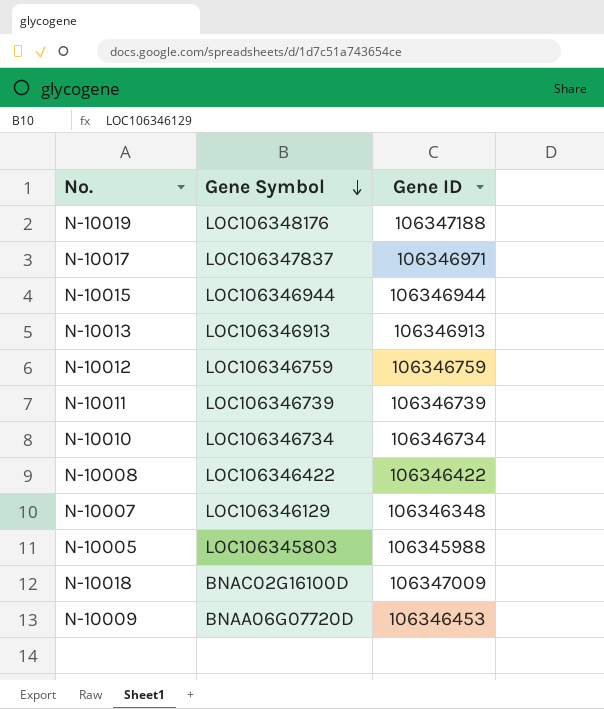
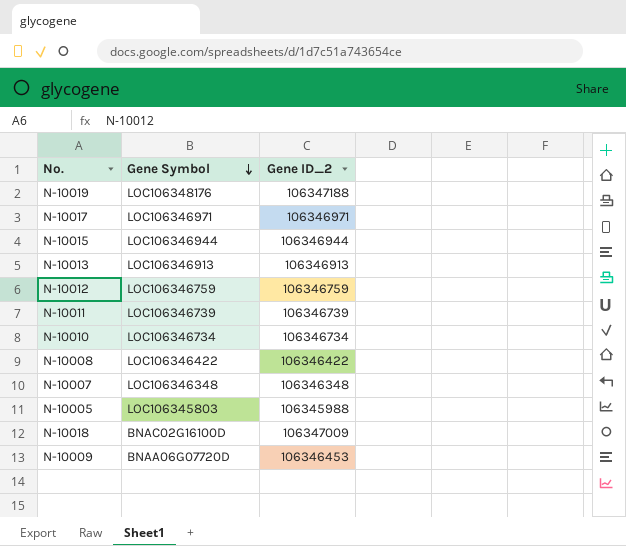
column name: Gene ID -> Gene ID_2
N-10017 | Gene Symbol: LOC106347837 -> LOC106346971
N-10007 | Gene Symbol: LOC106346129 -> LOC106346348

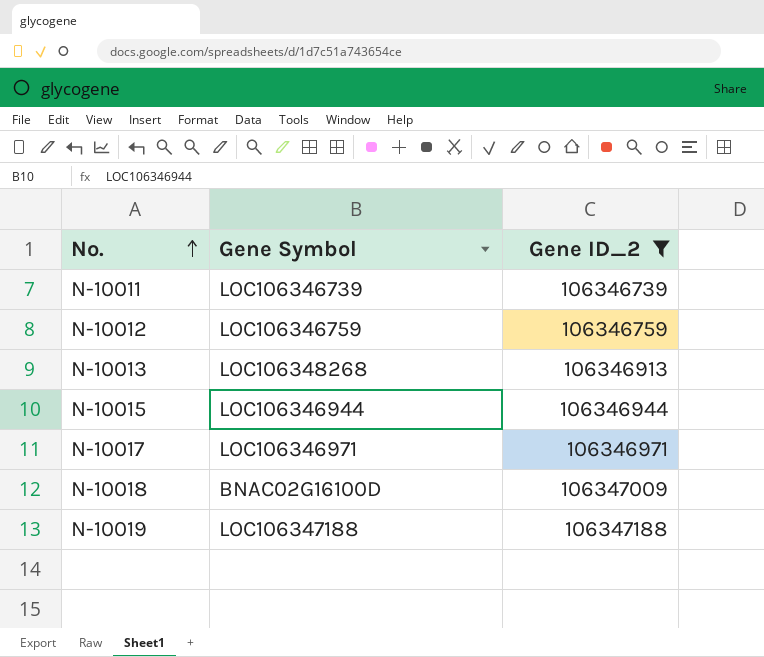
filter: none -> Gene ID_2 >= 106346739
row order: Gene Symbol descending -> No. ascending
N-10013 | Gene Symbol: LOC106346913 -> LOC106348268
N-10019 | Gene Symbol: LOC106348176 -> LOC106347188

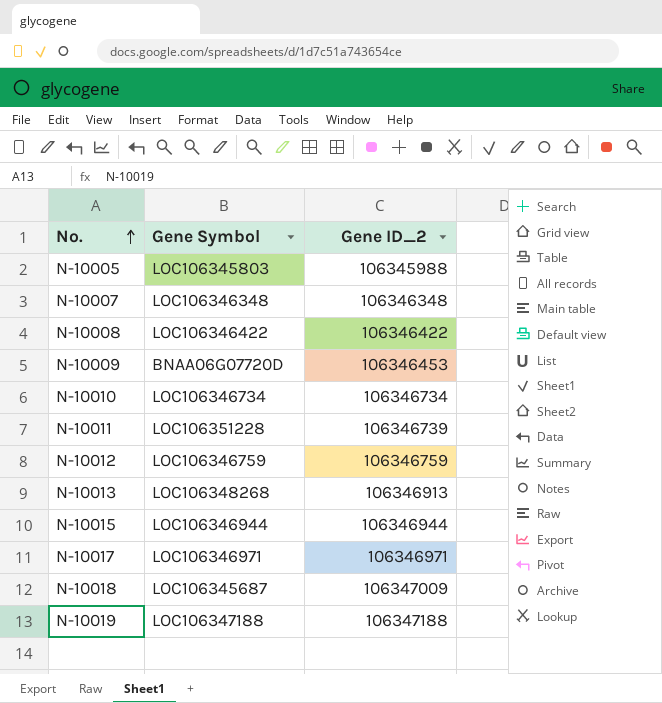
filter: Gene ID_2 >= 106346739 -> none
N-10011 | Gene Symbol: LOC106346739 -> LOC106351228
N-10018 | Gene Symbol: BNAC02G16100D -> LOC106345687

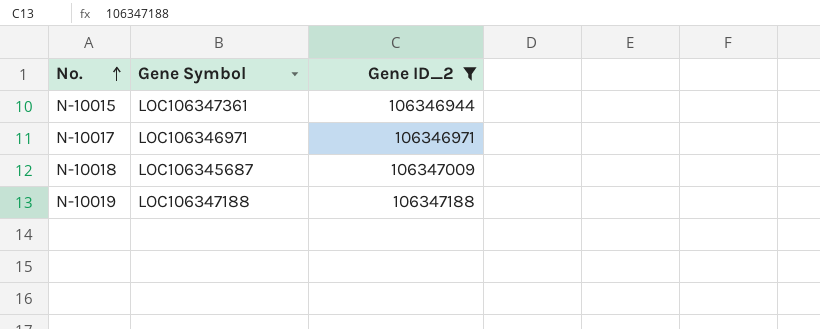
filter: none -> Gene ID_2 >= 106346944
N-10015 | Gene Symbol: LOC106346944 -> LOC106347361

